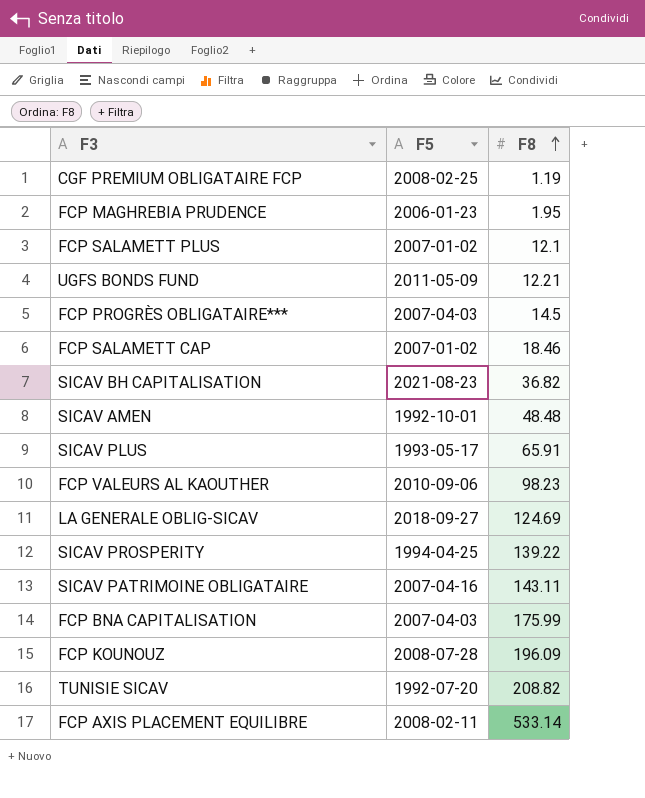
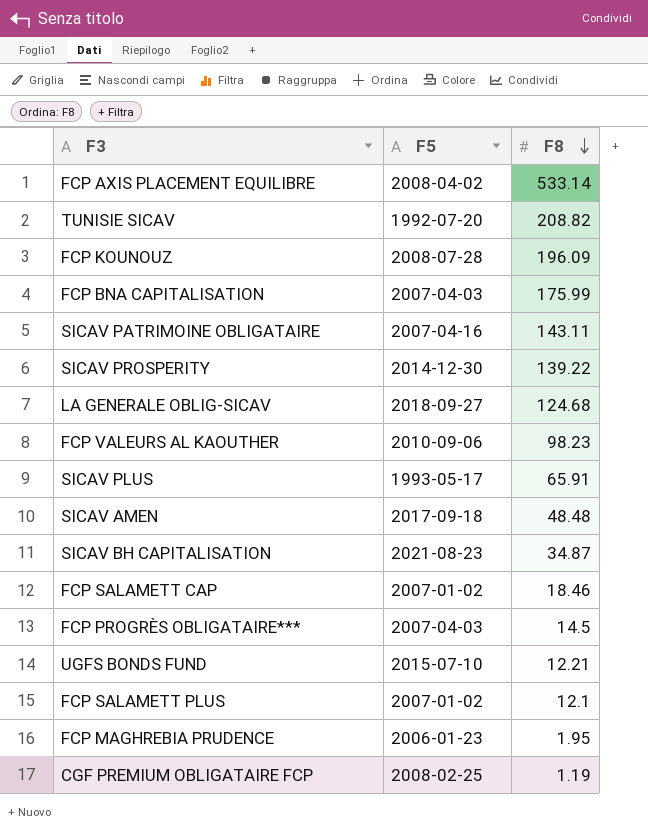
row order: F8 ascending -> F8 descending
FCP AXIS PLACEMENT EQUILIBRE | F5: 2008-02-11 -> 2008-04-02
SICAV PROSPERITY | F5: 1994-04-25 -> 2014-12-30
LA GENERALE OBLIG-SICAV | F8: 124.69 -> 124.68
SICAV AMEN | F5: 1992-10-01 -> 2017-09-18
SICAV BH CAPITALISATION | F8: 36.82 -> 34.87
UGFS BONDS FUND | F5: 2011-05-09 -> 2015-07-10

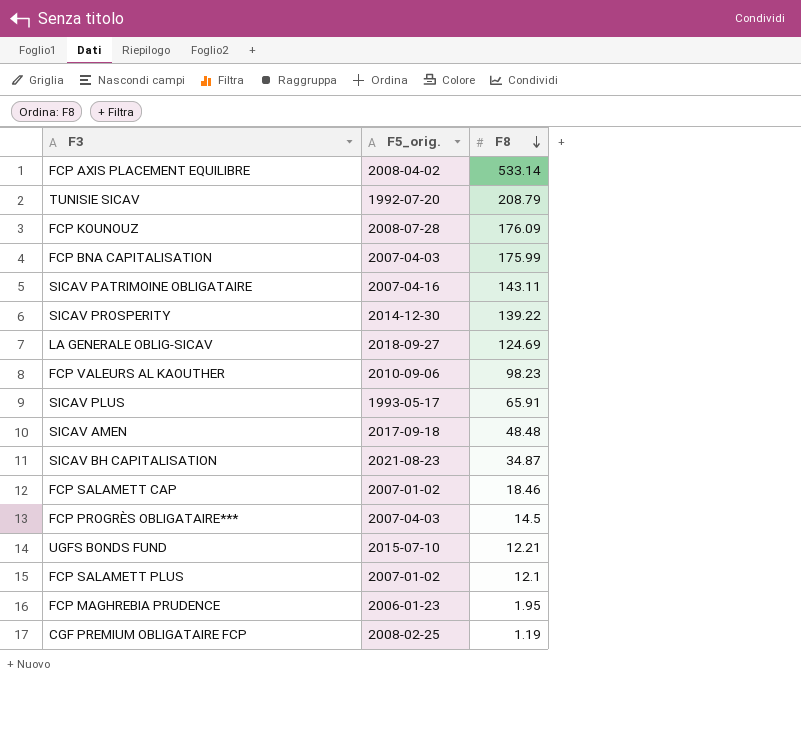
column name: F5 -> F5_orig.
TUNISIE SICAV | F8: 208.82 -> 208.79
FCP KOUNOUZ | F8: 196.09 -> 176.09
LA GENERALE OBLIG-SICAV | F8: 124.68 -> 124.69

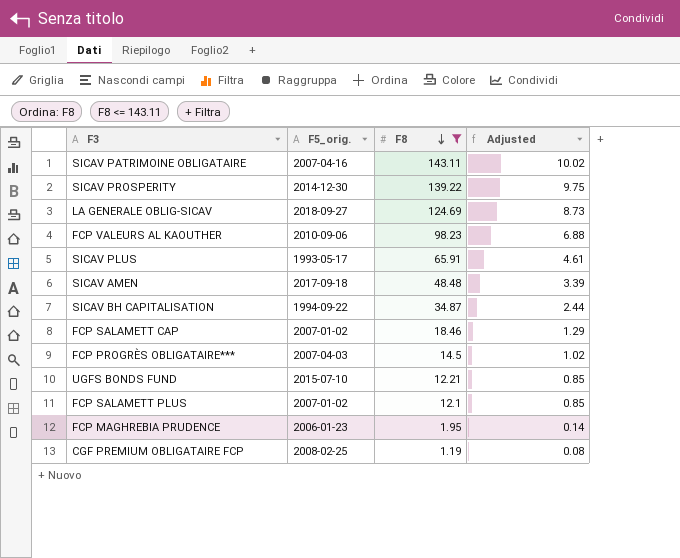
filter: none -> F8 <= 143.11
column Adjusted | formula: none -> [F8] * 0.07
SICAV BH CAPITALISATION | F5_orig.: 2021-08-23 -> 1994-09-22

